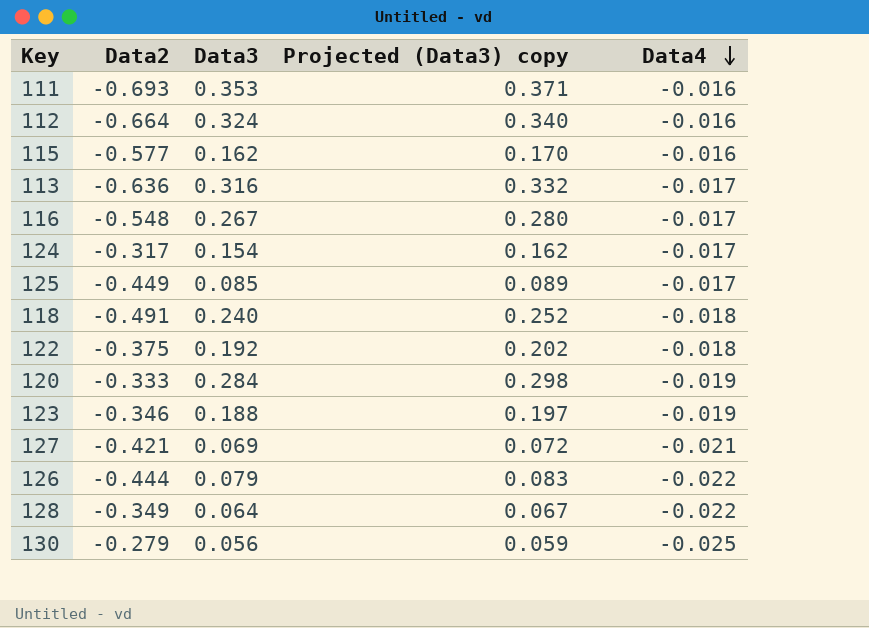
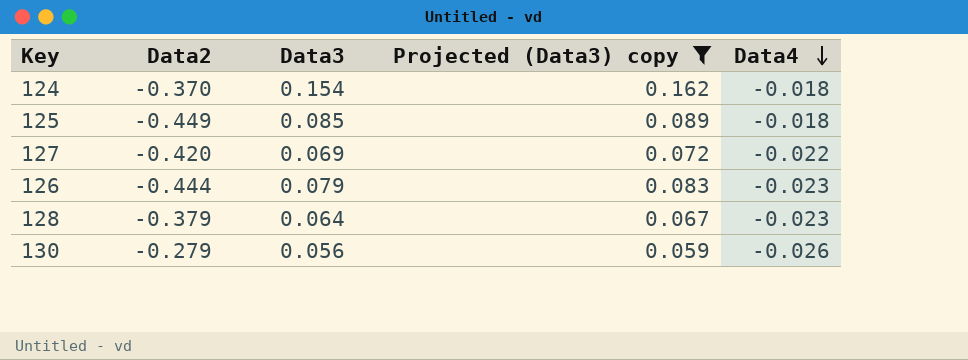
filter: none -> Projected (Data3) copy <= 0.162
124 | Data2: -0.317 -> -0.370
124 | Data4: -0.017 -> -0.018
125 | Data4: -0.017 -> -0.018
127 | Data2: -0.421 -> -0.420
127 | Data4: -0.021 -> -0.022
126 | Data4: -0.022 -> -0.023
128 | Data2: -0.349 -> -0.379
128 | Data4: -0.022 -> -0.023
130 | Data4: -0.025 -> -0.026

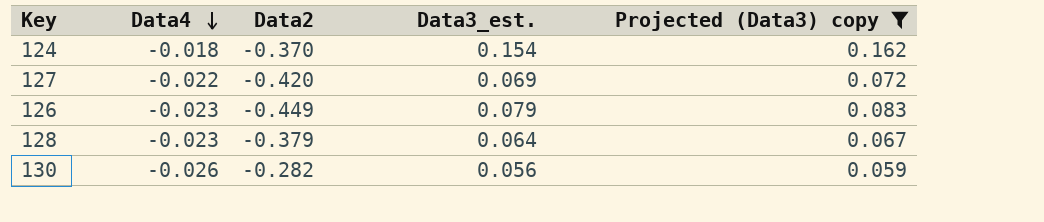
column Data4 | position: 5 -> 2
column name: Data3 -> Data3_est.
row 125: -0.449 | 0.085 | 0.089 | -0.018 -> none
126 | Data2: -0.444 -> -0.449
130 | Data2: -0.279 -> -0.282

